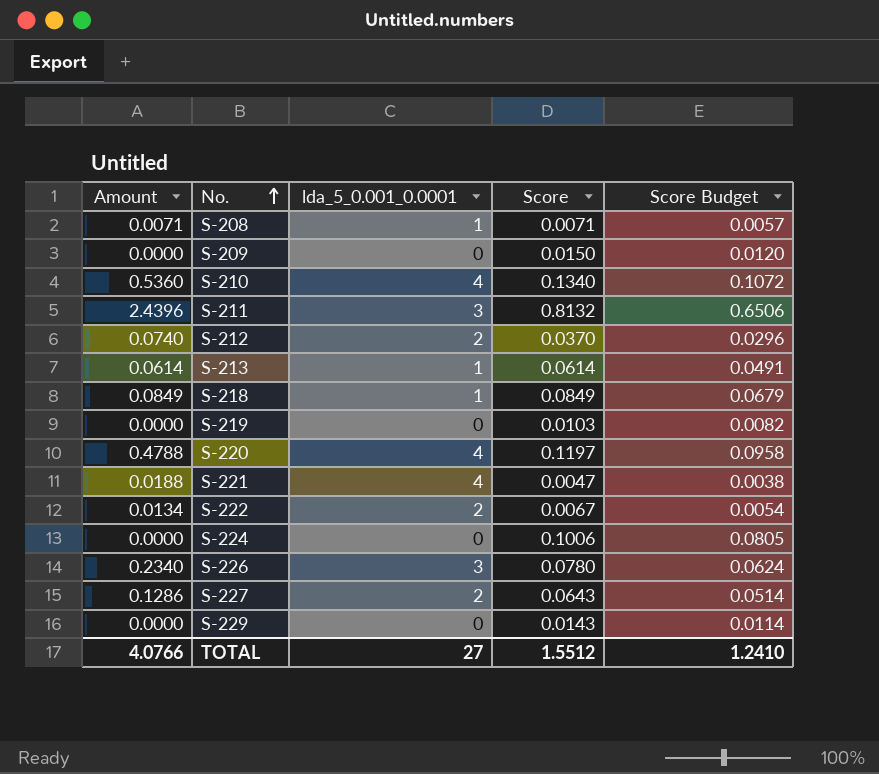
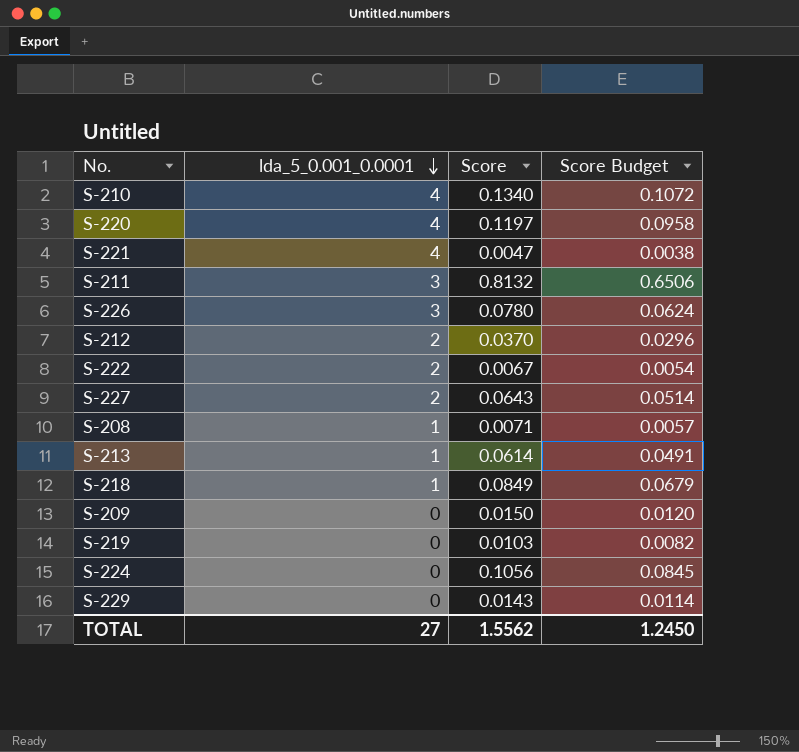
row order: No. ascending -> lda_5_0.001_0.0001 descending
column Amount | formula: [lda_5_0.001_0.0001] * [Score] -> none
S-224 | Score: 0.1006 -> 0.1056
S-224 | Score Budget: 0.0805 -> 0.0845
TOTAL | Score: 1.5512 -> 1.5562
TOTAL | Score Budget: 1.2410 -> 1.2450

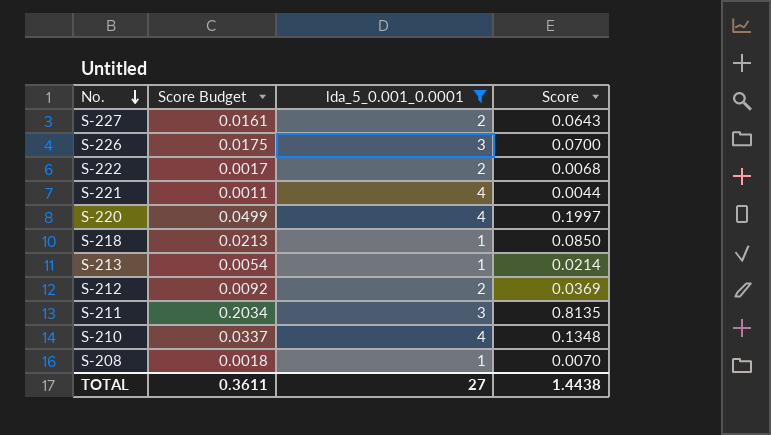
filter: none -> lda_5_0.001_0.0001 != 0
row order: lda_5_0.001_0.0001 descending -> No. descending
column Score Budget | formula: [Score] * 0.8 -> [Score] * 0.25
column Score Budget | position: 4 -> 2
S-226 | Score: 0.0780 -> 0.0700
S-222 | Score: 0.0067 -> 0.0068
S-221 | Score: 0.0047 -> 0.0044
S-220 | Score: 0.1197 -> 0.1997
S-218 | Score: 0.0849 -> 0.0850
S-213 | Score: 0.0614 -> 0.0214
S-212 | Score: 0.0370 -> 0.0369
S-211 | Score: 0.8132 -> 0.8135
S-210 | Score: 0.1340 -> 0.1348
S-208 | Score: 0.0071 -> 0.0070
TOTAL | Score Budget: 1.2450 -> 0.3611
TOTAL | Score: 1.5562 -> 1.4438

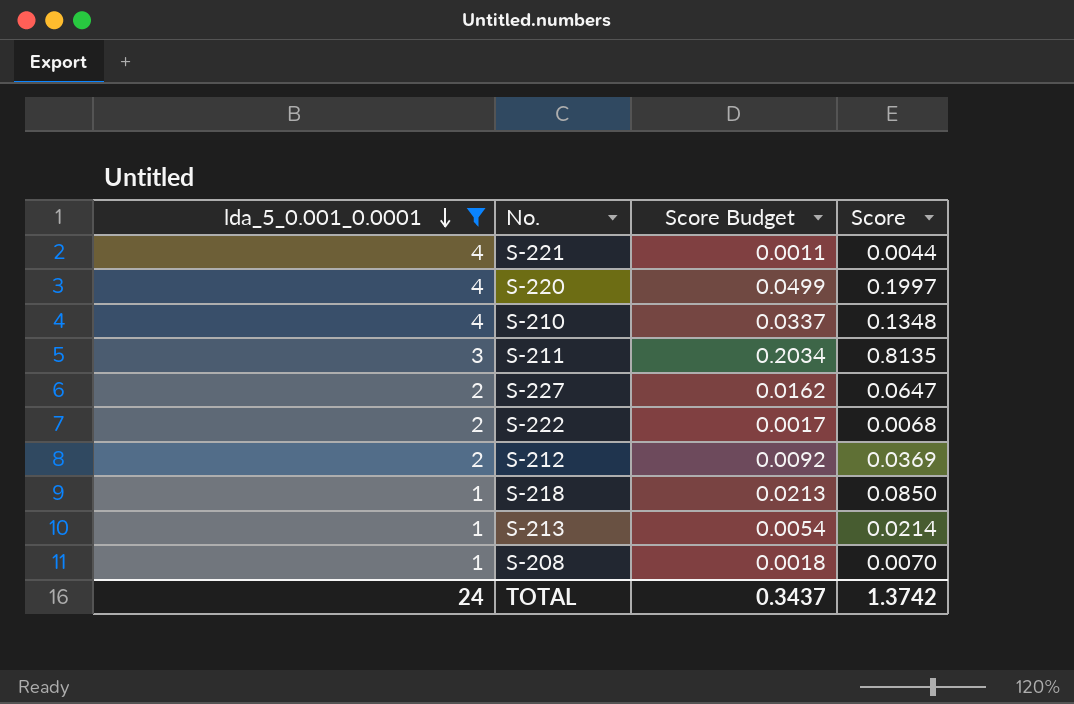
row order: No. descending -> lda_5_0.001_0.0001 descending
column lda_5_0.001_0.0001 | position: 3 -> 1
row S-226: 0.0175 | 3 | 0.0700 -> none
S-227 | Score Budget: 0.0161 -> 0.0162
S-227 | Score: 0.0643 -> 0.0647
TOTAL | lda_5_0.001_0.0001: 27 -> 24
TOTAL | Score Budget: 0.3611 -> 0.3437
TOTAL | Score: 1.4438 -> 1.3742

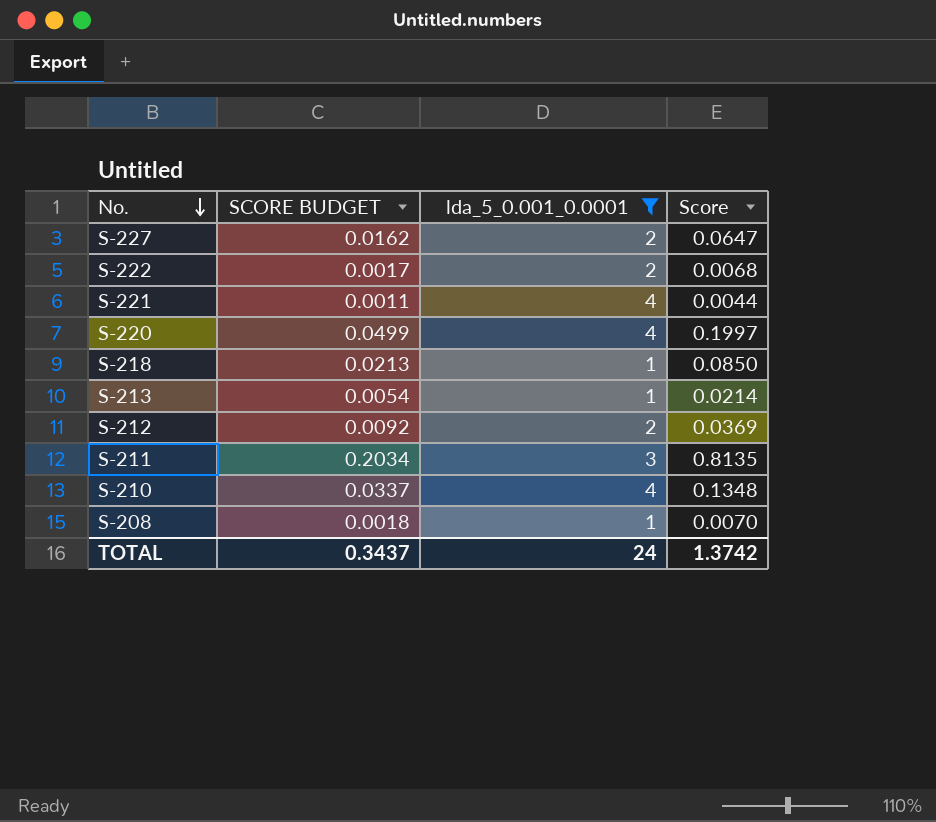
row order: lda_5_0.001_0.0001 descending -> No. descending
column name: Score Budget -> SCORE BUDGET
column lda_5_0.001_0.0001 | position: 1 -> 3

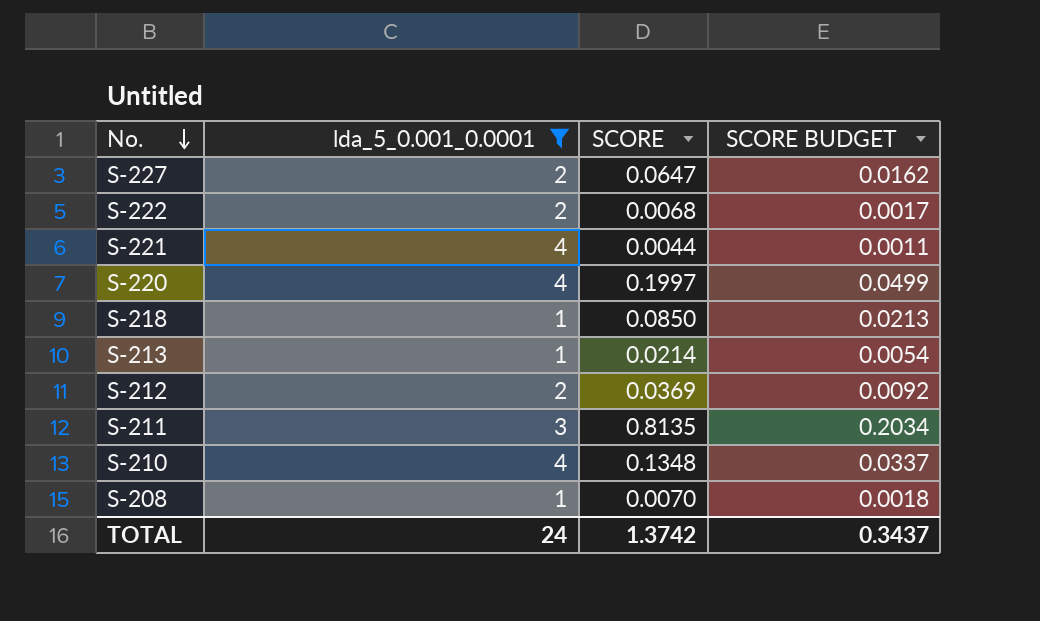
column name: Score -> SCORE
column SCORE BUDGET | position: 2 -> 4

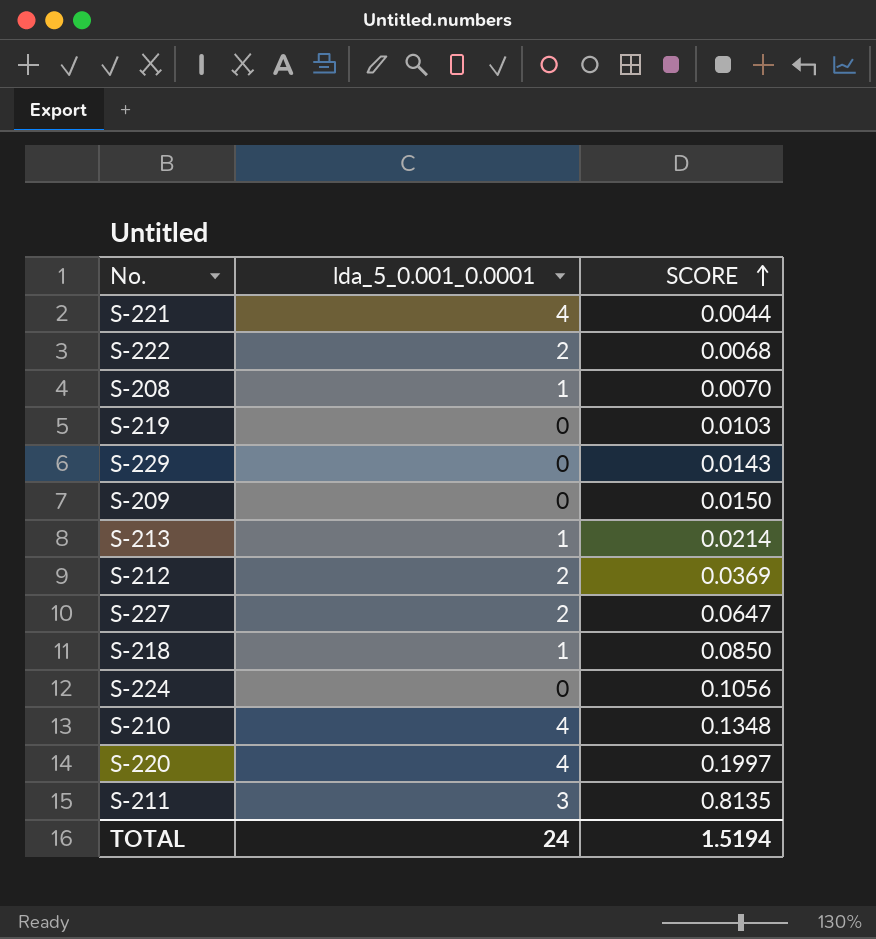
filter: lda_5_0.001_0.0001 != 0 -> none
row order: No. descending -> SCORE ascending
column SCORE BUDGET | formula: [SCORE] * 0.25 -> none
TOTAL | SCORE: 1.3742 -> 1.5194

